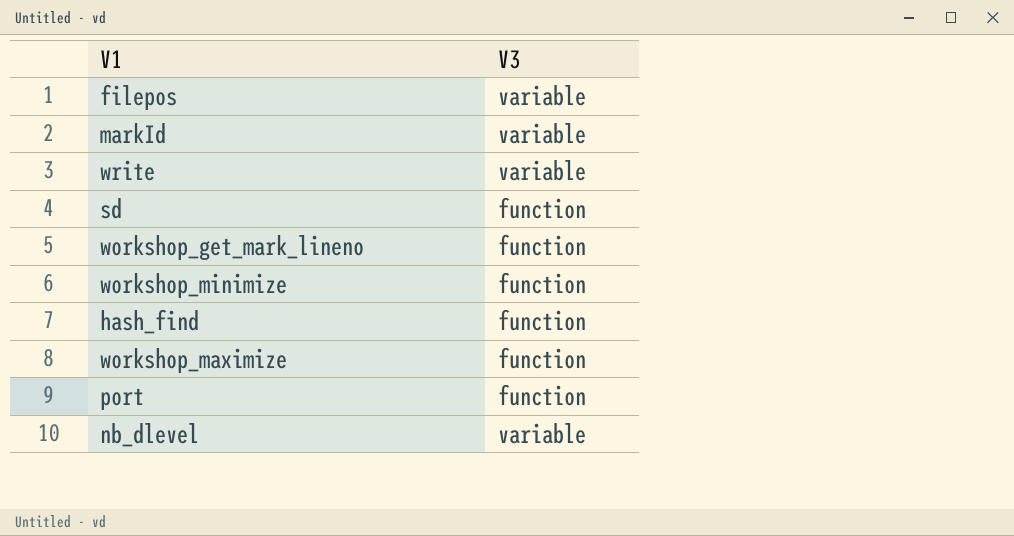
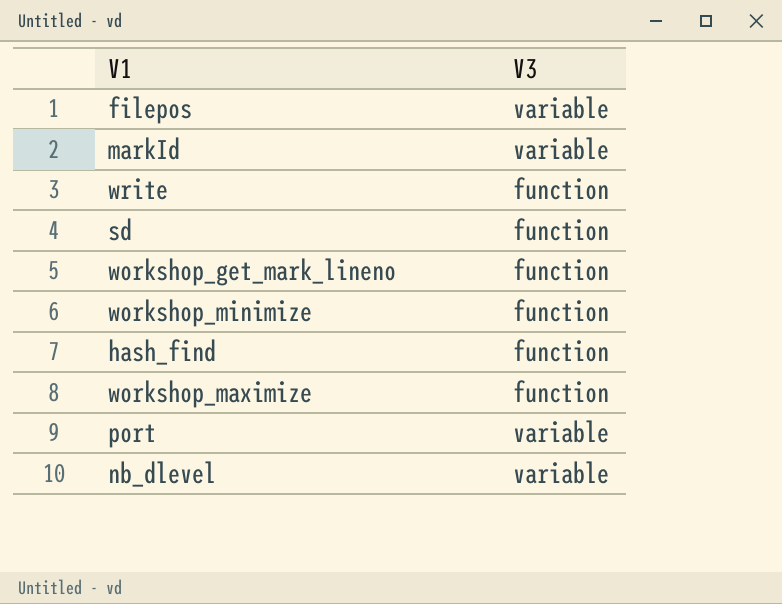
write | V3: variable -> function
port | V3: function -> variable

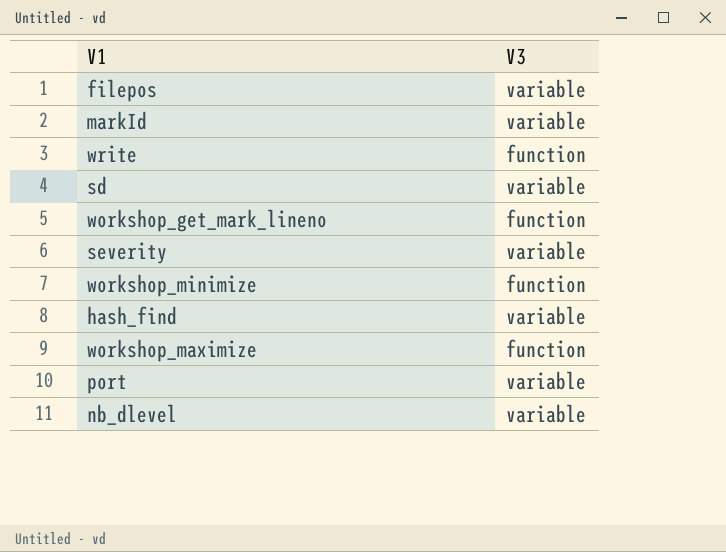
sd | V3: function -> variable
row severity: none -> variable
hash_find | V3: function -> variable

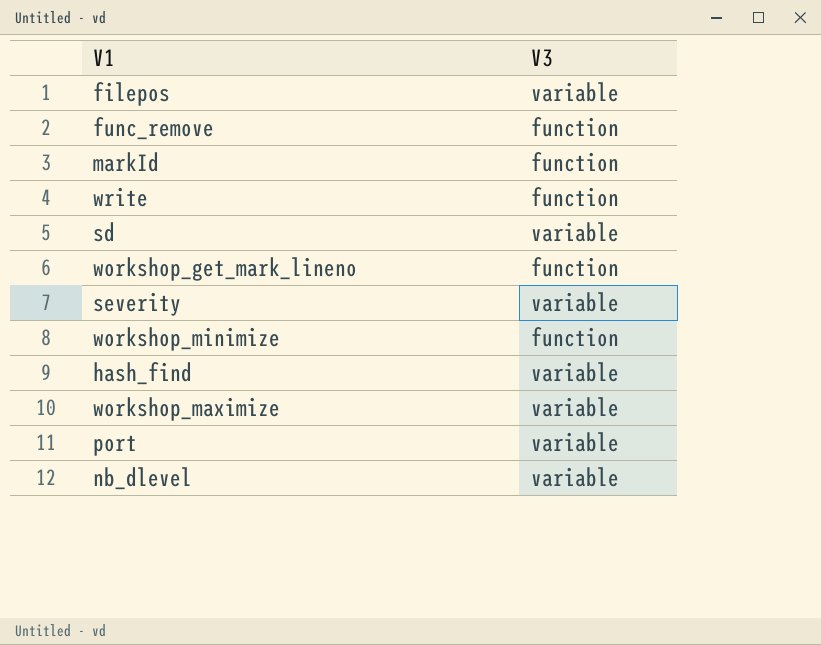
row func_remove: none -> function
markId | V3: variable -> function
workshop_maximize | V3: function -> variable

